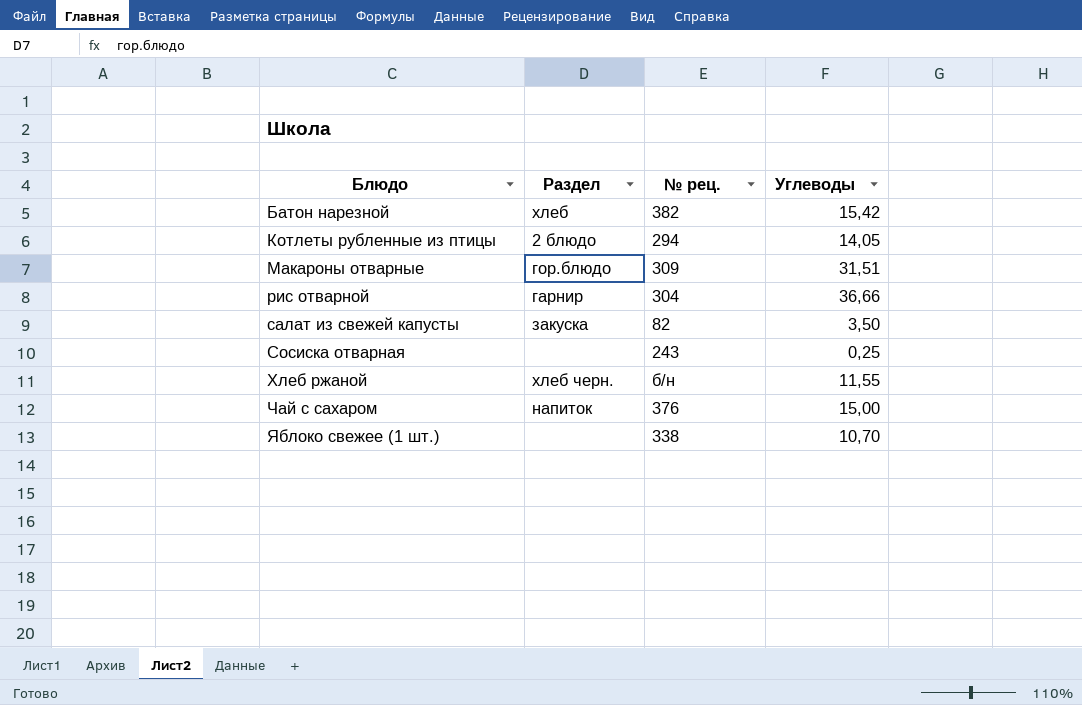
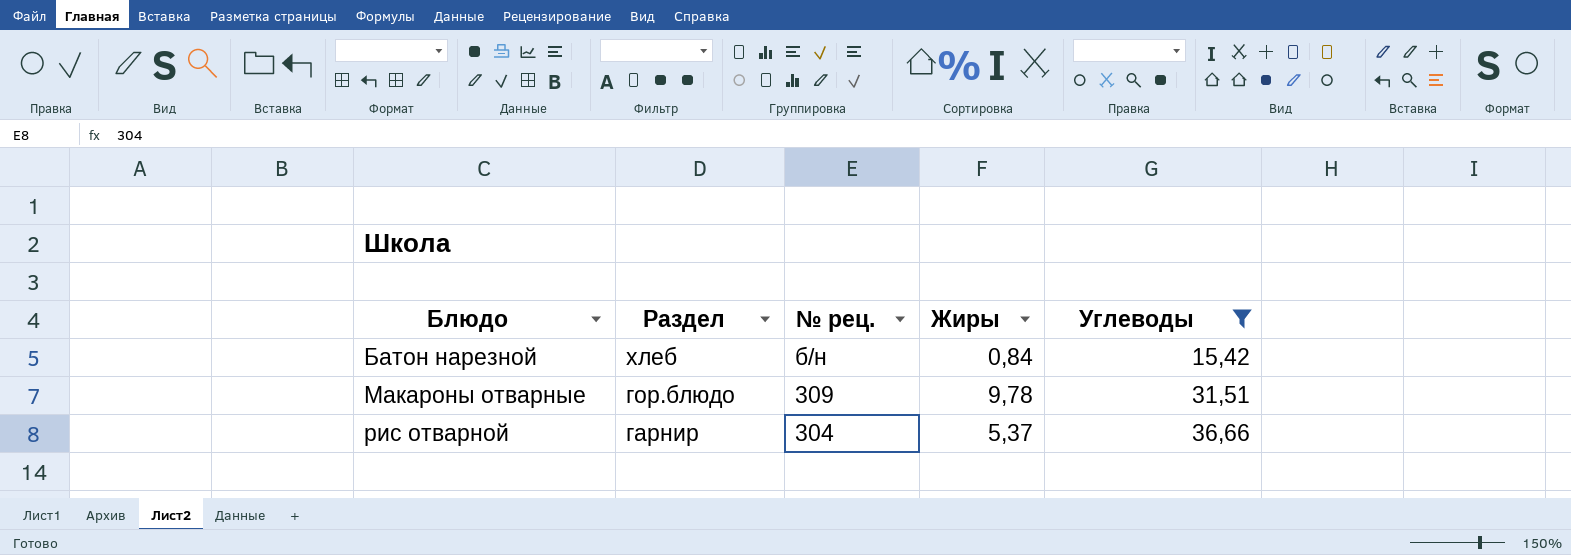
filter: none -> Углеводы >= 15,42
column Жиры | position: none -> 4
Батон нарезной | № рец.: 382 -> б/н

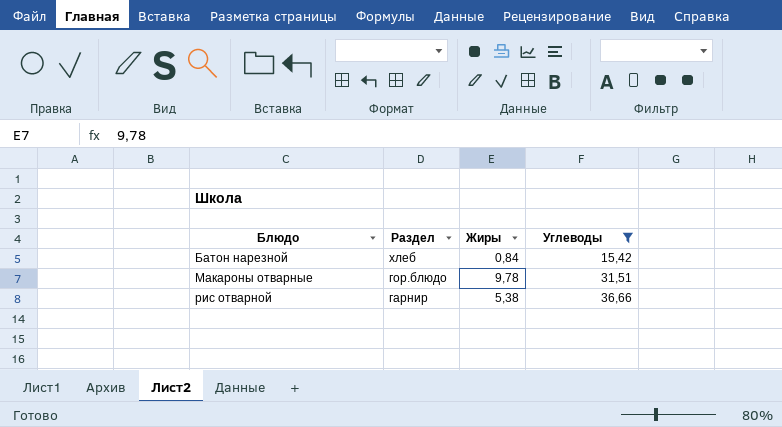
column № рец. | position: 3 -> none
рис отварной | Жиры: 5,37 -> 5,38

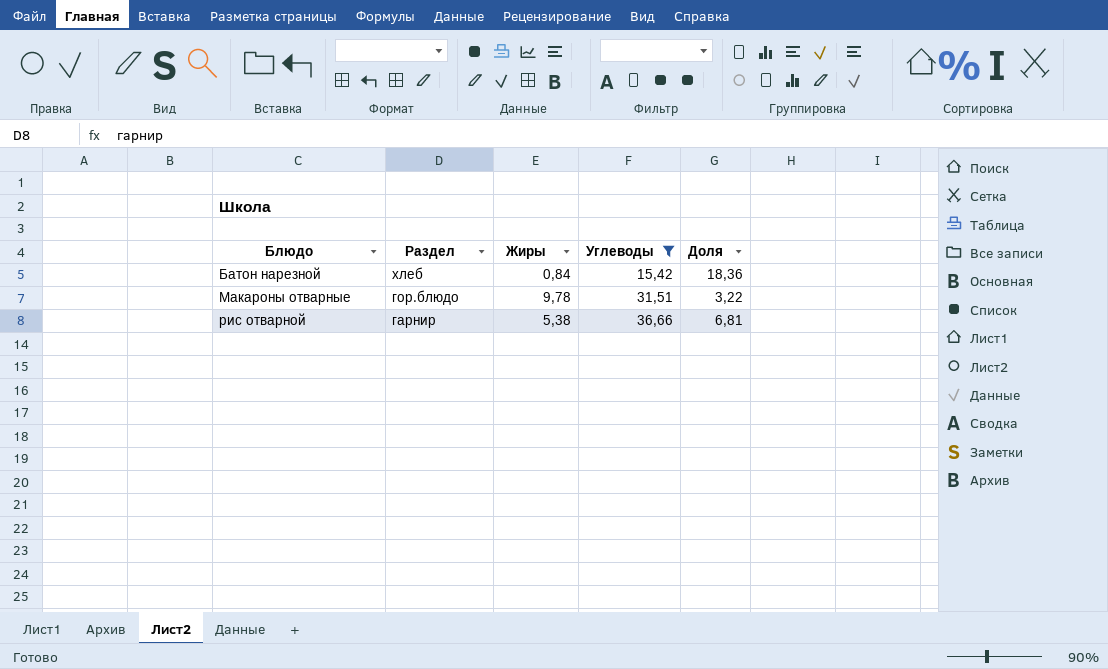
column Доля | formula: none -> [Углеводы] / [Жиры]

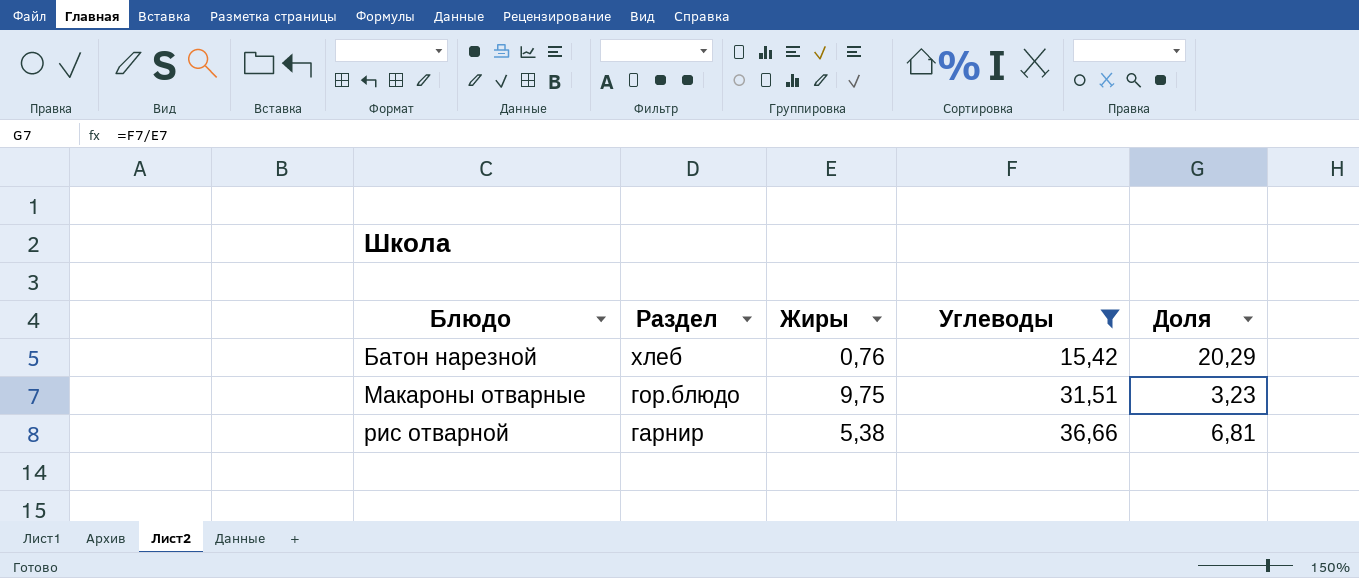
Батон нарезной | Жиры: 0,84 -> 0,76
Батон нарезной | Доля: 18,36 -> 20,29
Макароны отварные | Жиры: 9,78 -> 9,75
Макароны отварные | Доля: 3,22 -> 3,23

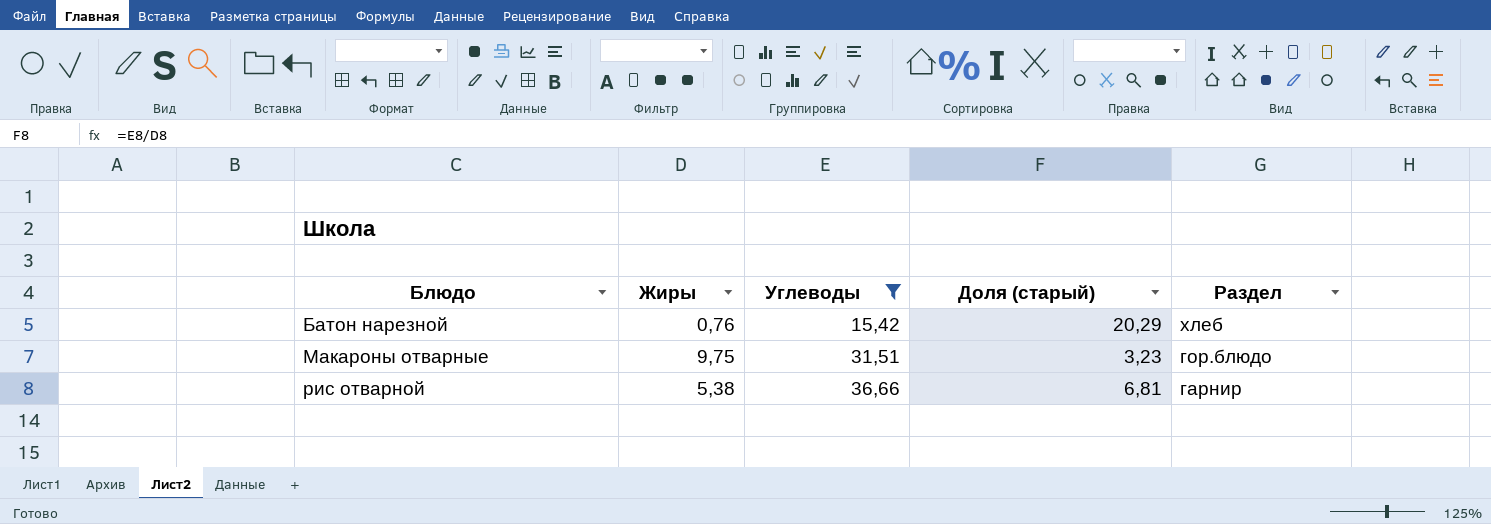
column name: Доля -> Доля (старый)
column Раздел | position: 2 -> 5

